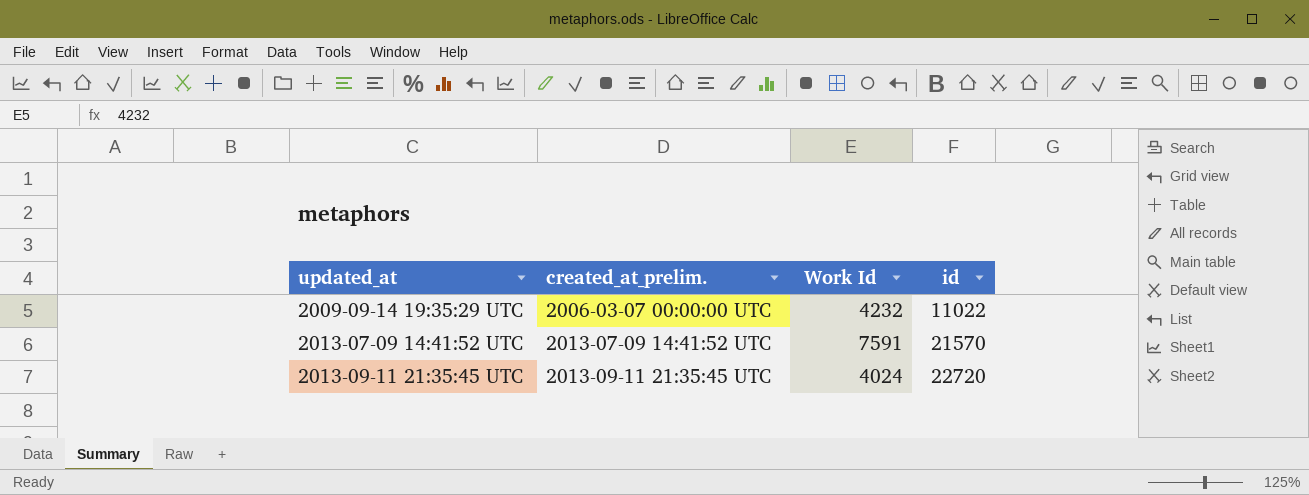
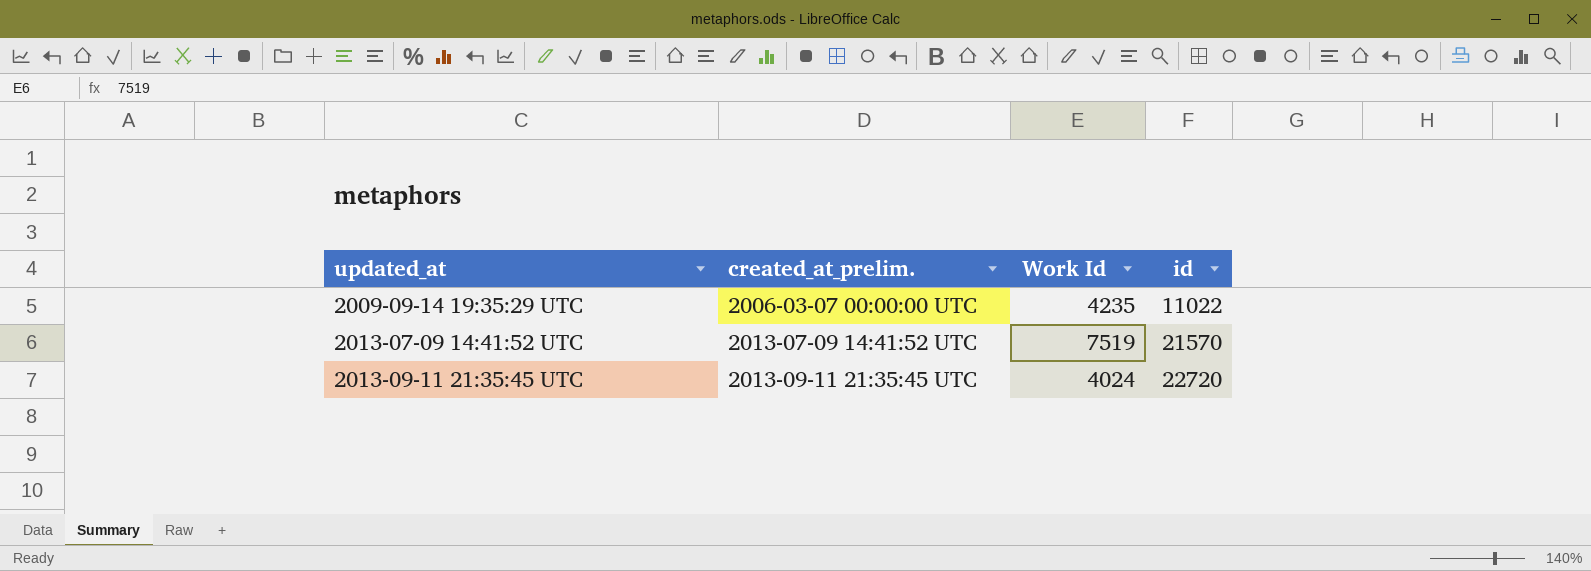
2009-09-14 19:35:29 UTC | Work Id: 4232 -> 4235
2013-07-09 14:41:52 UTC | Work Id: 7591 -> 7519

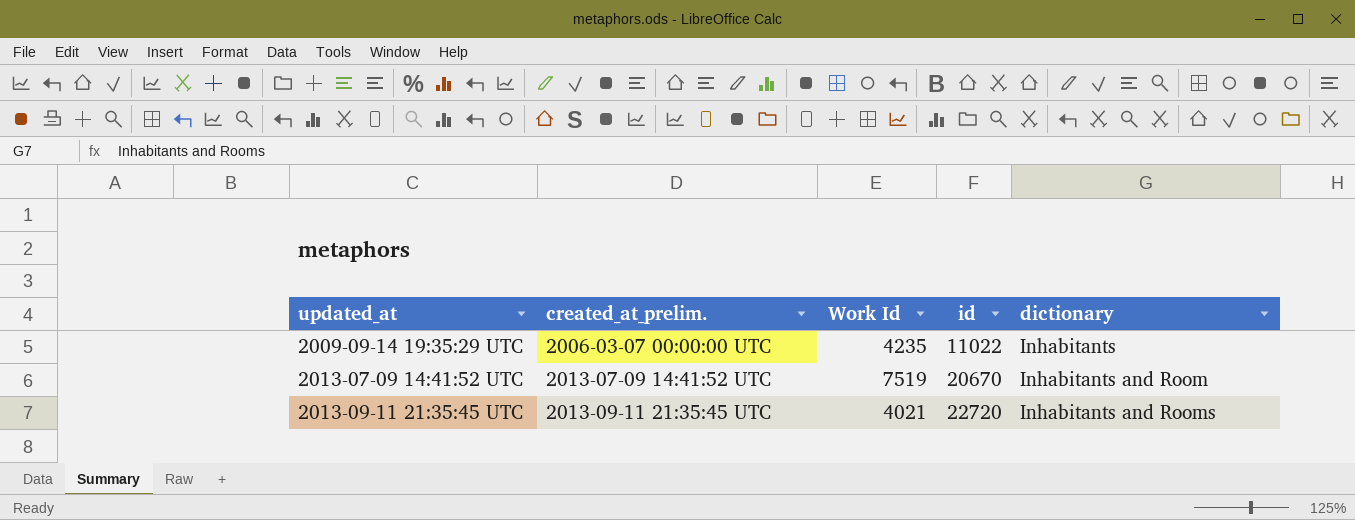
column dictionary | position: none -> 5
2013-07-09 14:41:52 UTC | id: 21570 -> 20670
2013-09-11 21:35:45 UTC | Work Id: 4024 -> 4021

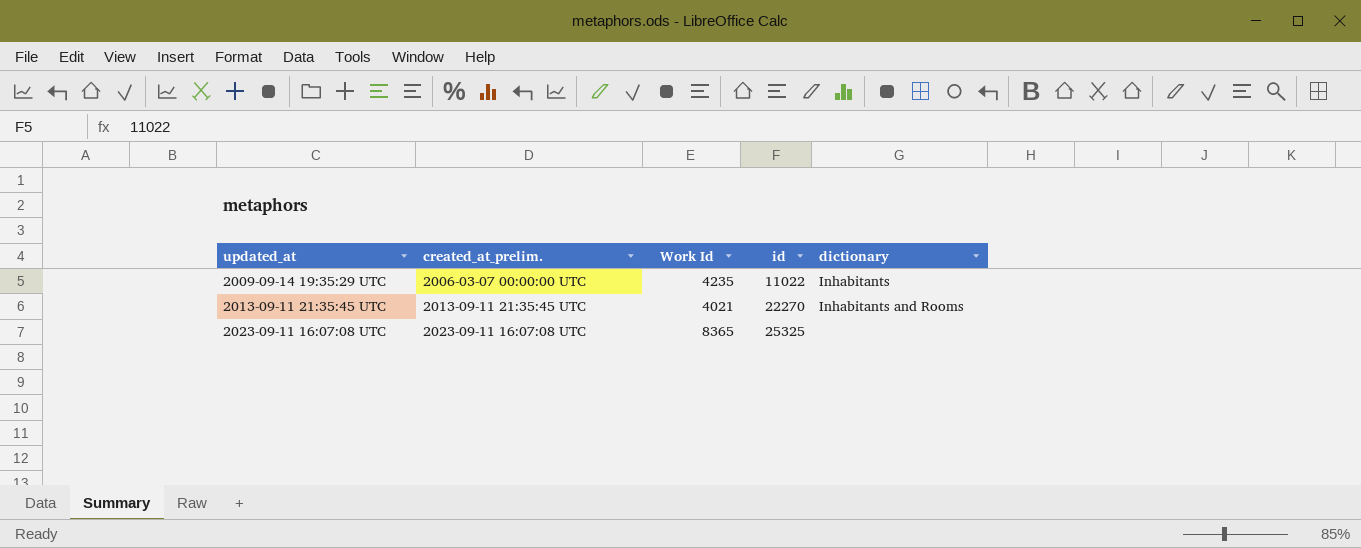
row 2013-07-09 14:41:52 UTC: 2013-07-09 14:41:52 UTC | 7519 | 20670 | Inhabitants and Room -> none
2013-09-11 21:35:45 UTC | id: 22720 -> 22270
row 2023-09-11 16:07:08 UTC: none -> 2023-09-11 16:07:08 UTC | 8365 | 25325 | none

